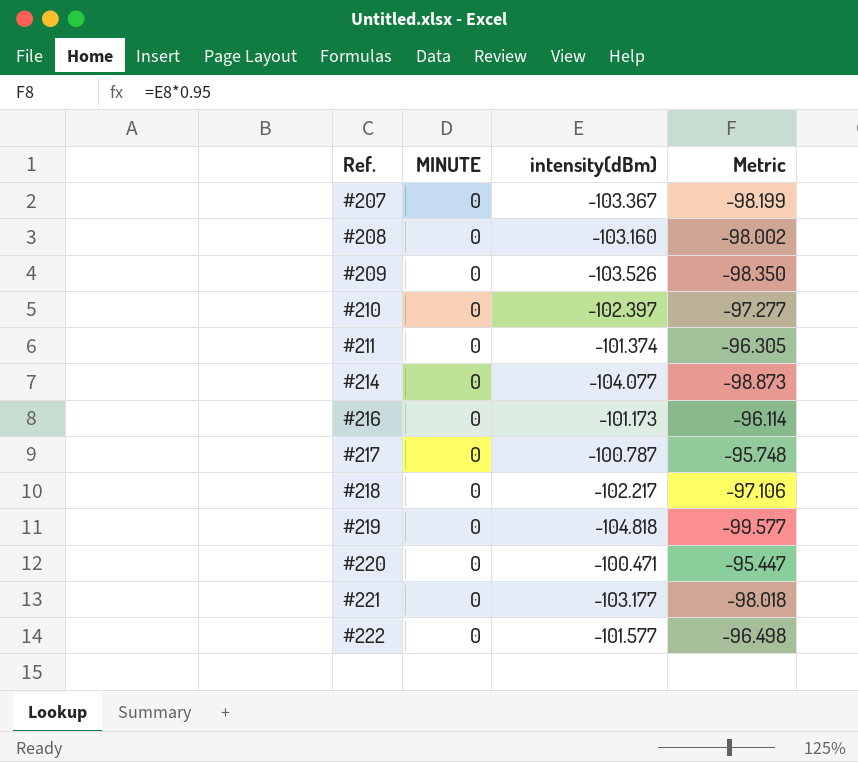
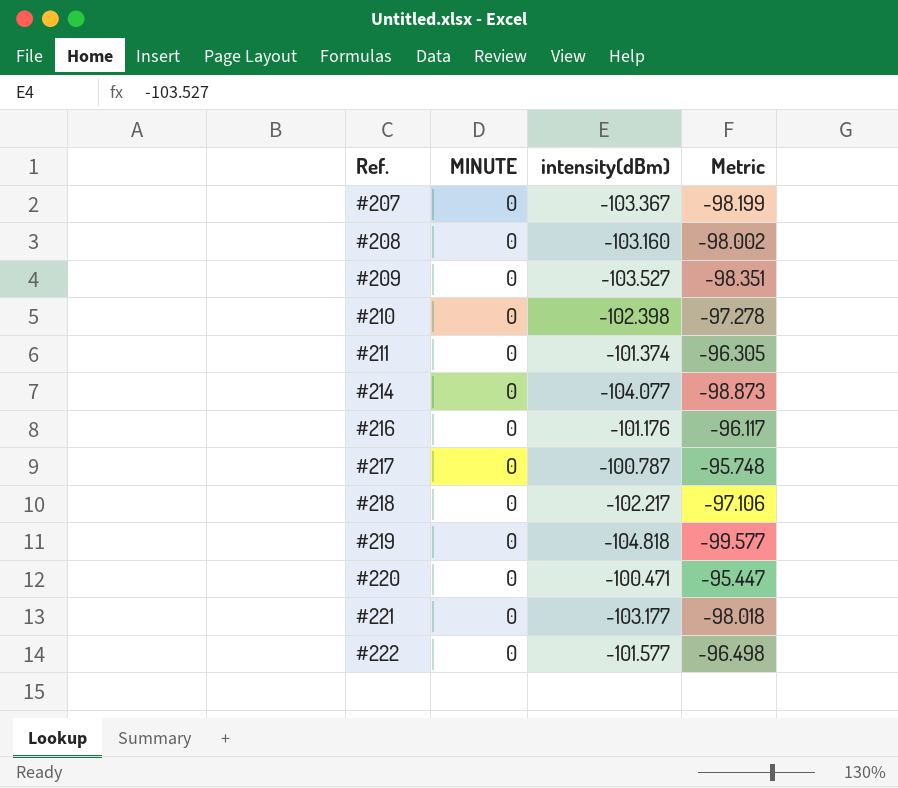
#209 | intensity(dBm): -103.526 -> -103.527
#209 | Metric: -98.350 -> -98.351
#210 | intensity(dBm): -102.397 -> -102.398
#210 | Metric: -97.277 -> -97.278
#216 | intensity(dBm): -101.173 -> -101.176
#216 | Metric: -96.114 -> -96.117

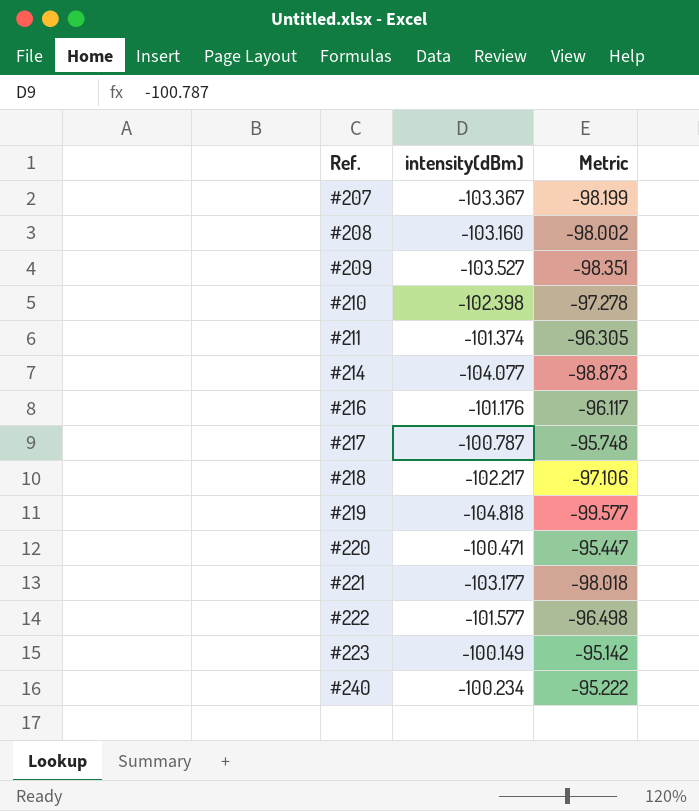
column MINUTE | position: 2 -> none
row #223: none -> -100.149 | -95.142
row #240: none -> -100.234 | -95.222

